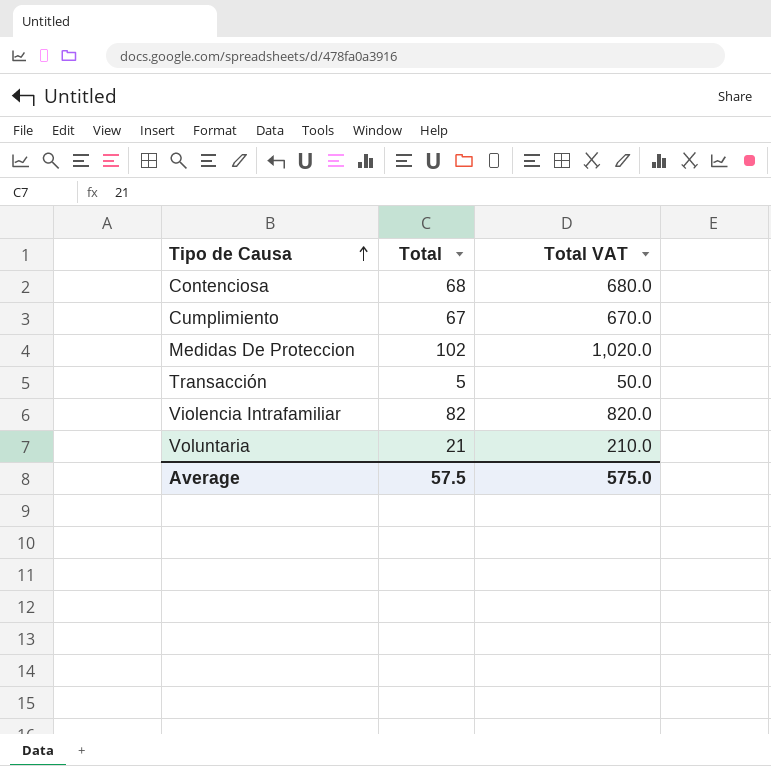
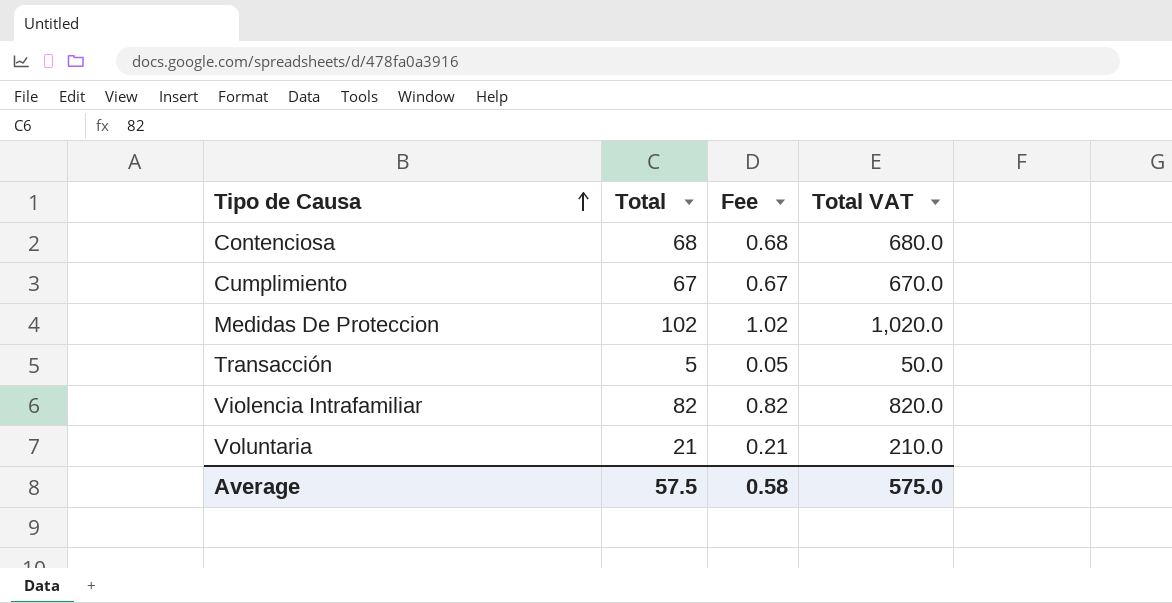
column Fee | formula: none -> [Total] * 0.01

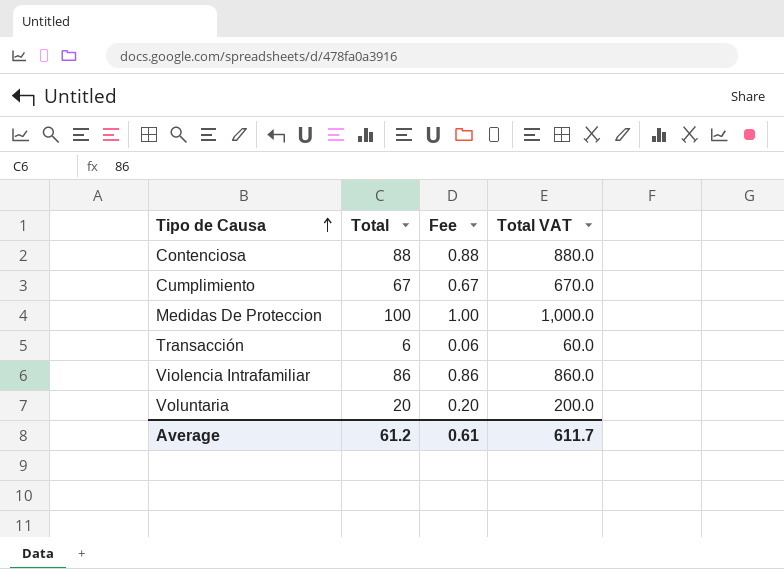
Contenciosa | Total: 68 -> 88
Contenciosa | Fee: 0.68 -> 0.88
Contenciosa | Total VAT: 680.0 -> 880.0
Medidas De Proteccion | Total: 102 -> 100
Medidas De Proteccion | Fee: 1.02 -> 1.00
Medidas De Proteccion | Total VAT: 1,020.0 -> 1,000.0
Transacción | Total: 5 -> 6
Transacción | Fee: 0.05 -> 0.06
Transacción | Total VAT: 50.0 -> 60.0
Violencia Intrafamiliar | Total: 82 -> 86
Violencia Intrafamiliar | Fee: 0.82 -> 0.86
Violencia Intrafamiliar | Total VAT: 820.0 -> 860.0
Voluntaria | Total: 21 -> 20
Voluntaria | Fee: 0.21 -> 0.20
Voluntaria | Total VAT: 210.0 -> 200.0
Average | Total: 57.5 -> 61.2
Average | Fee: 0.58 -> 0.61
Average | Total VAT: 575.0 -> 611.7

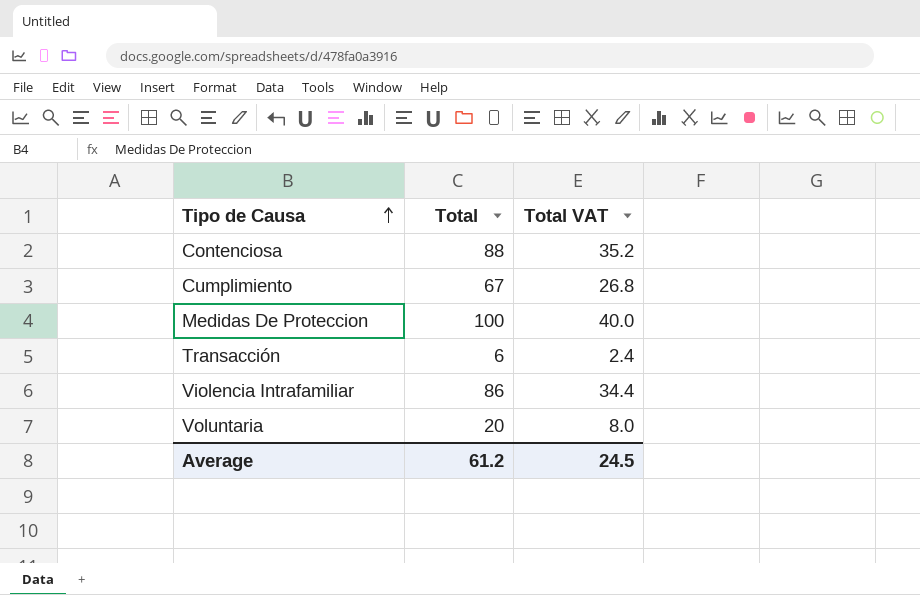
column Fee | formula: [Total] * 0.01 -> none
column Total VAT | formula: [Total] * 10 -> [Total] * 0.4
Average | Total VAT: 611.7 -> 24.5

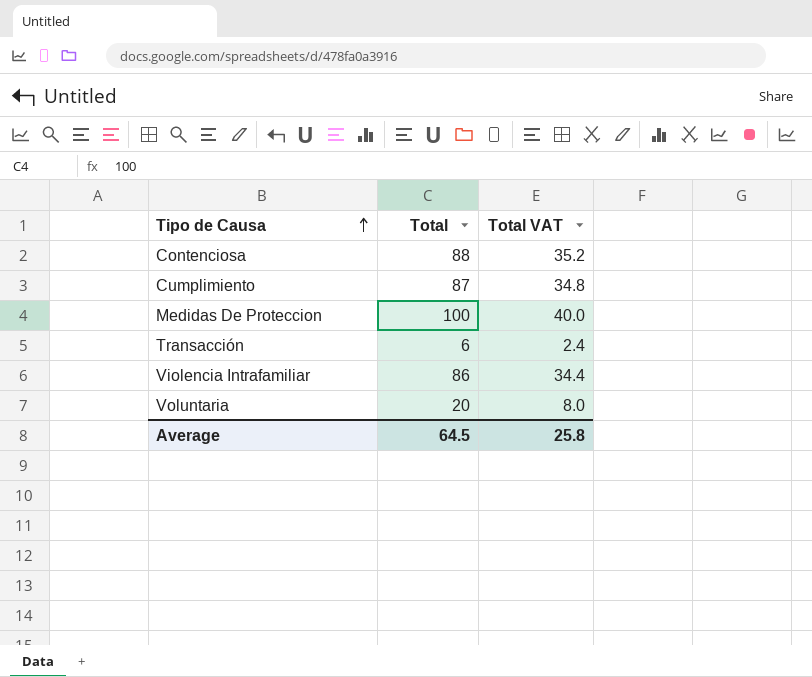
Cumplimiento | Total: 67 -> 87
Cumplimiento | Total VAT: 26.8 -> 34.8
Average | Total: 61.2 -> 64.5
Average | Total VAT: 24.5 -> 25.8

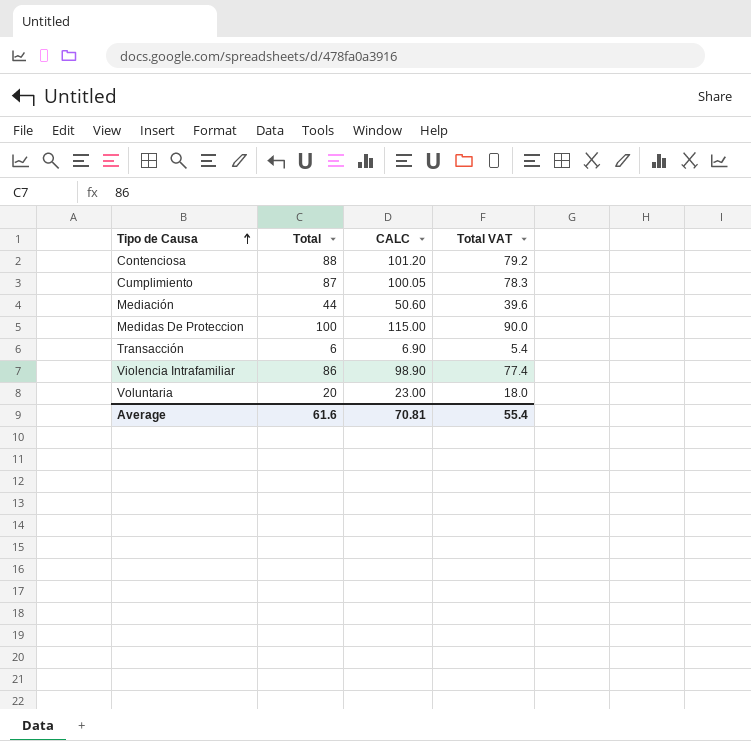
column CALC | formula: none -> [Total] * 1.15
column Total VAT | formula: [Total] * 0.4 -> [Total] * 0.9
row Mediación: none -> 44 | 50.60 | 39.6
Average | Total: 64.5 -> 61.6
Average | Total VAT: 25.8 -> 55.4

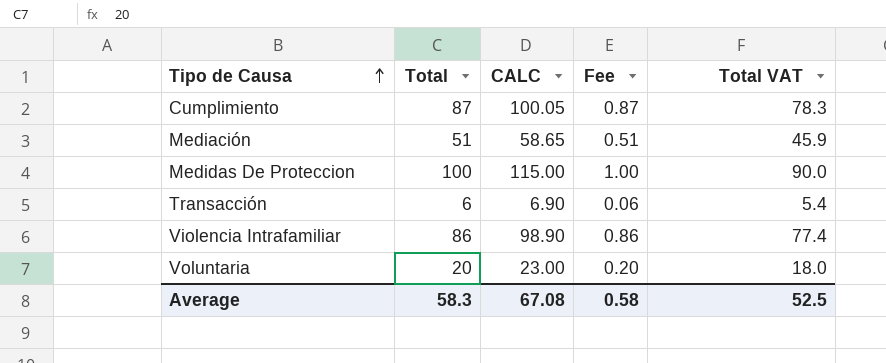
column Fee | formula: none -> [Total] * 0.01
row Contenciosa: 88 | 101.20 | 79.2 -> none
Mediación | Total: 44 -> 51
Mediación | CALC: 50.60 -> 58.65
Mediación | Total VAT: 39.6 -> 45.9
Average | Total: 61.6 -> 58.3
Average | CALC: 70.81 -> 67.08
Average | Total VAT: 55.4 -> 52.5

